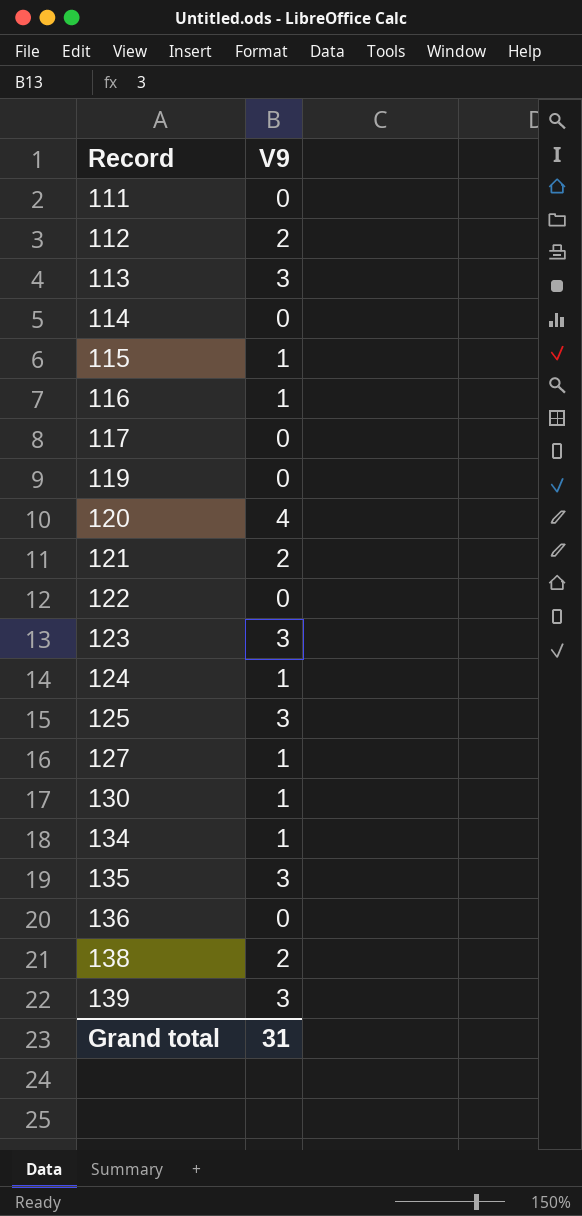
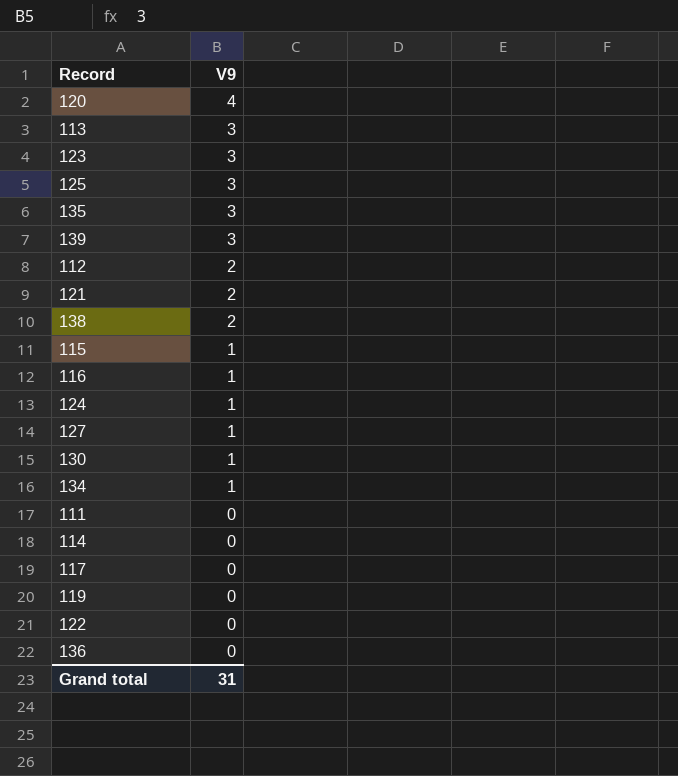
row order: Record ascending -> V9 descending

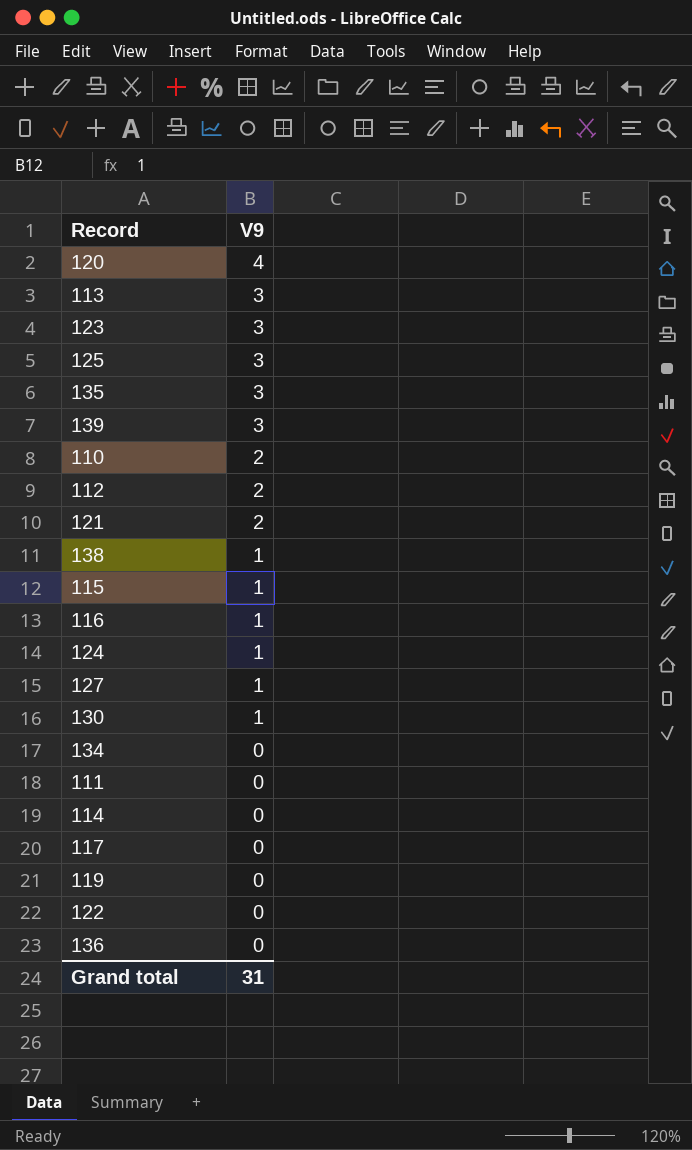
row 110: none -> 2
138 | V9: 2 -> 1
134 | V9: 1 -> 0

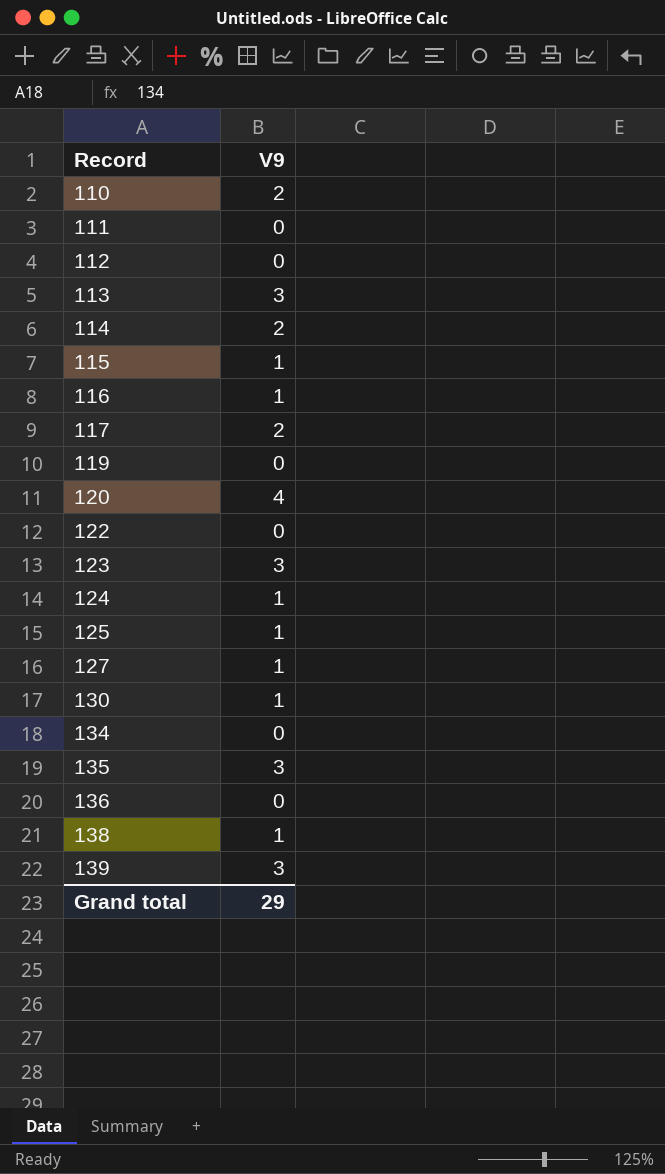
row order: V9 descending -> Record ascending
row 121: 2 -> none
112 | V9: 2 -> 0
114 | V9: 0 -> 2
117 | V9: 0 -> 2
125 | V9: 3 -> 1
Grand total | V9: 31 -> 29

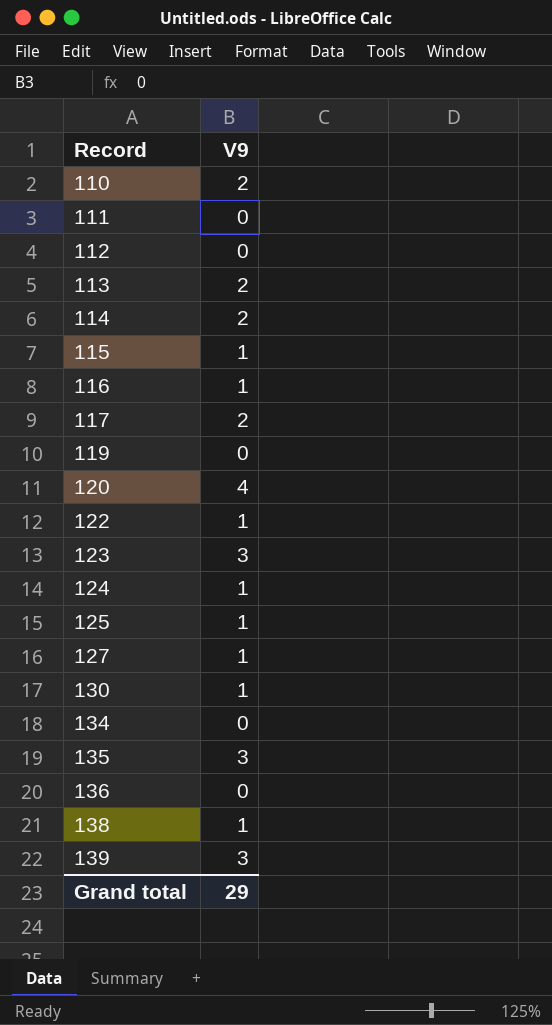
113 | V9: 3 -> 2
122 | V9: 0 -> 1

